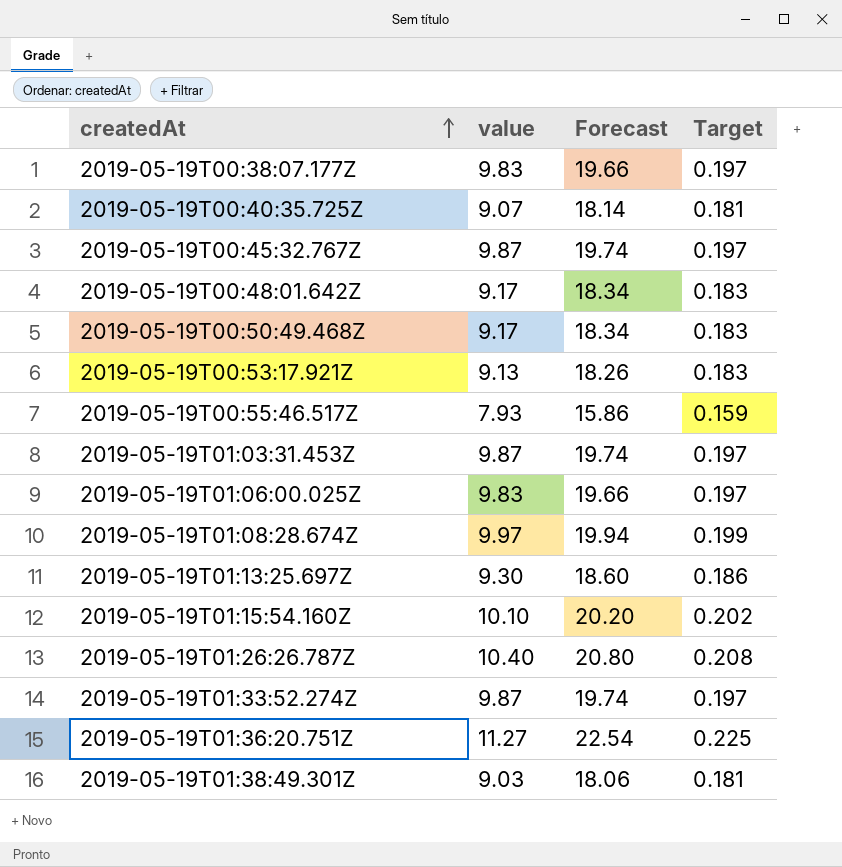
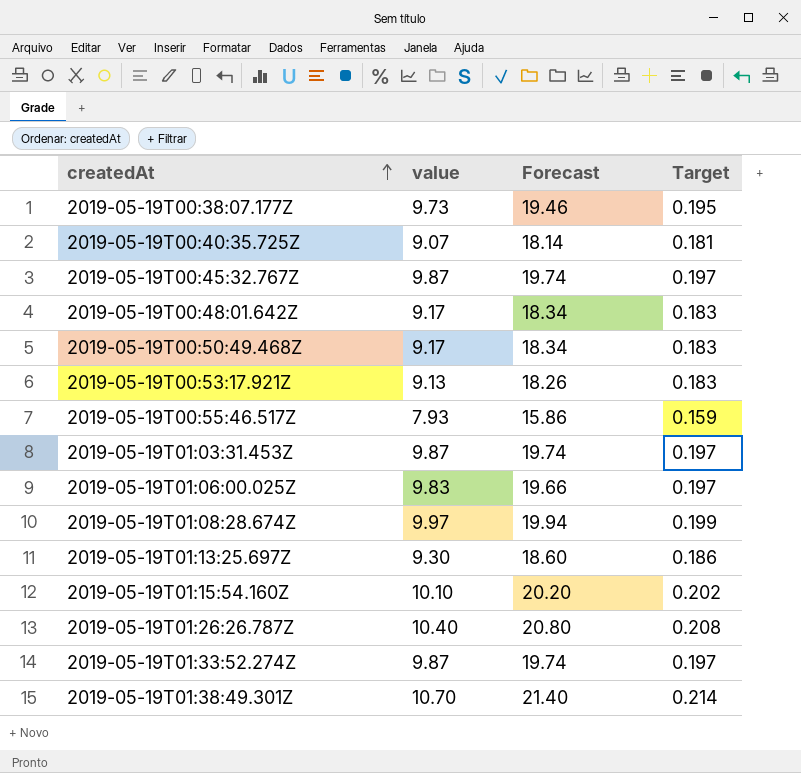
row 2019-05-19T01:36:20.751Z: 11.27 | 22.54 | 0.225 -> none
2019-05-19T00:38:07.177Z | value: 9.83 -> 9.73
2019-05-19T00:38:07.177Z | Forecast: 19.66 -> 19.46
2019-05-19T00:38:07.177Z | Target: 0.197 -> 0.195
2019-05-19T01:38:49.301Z | value: 9.03 -> 10.70
2019-05-19T01:38:49.301Z | Forecast: 18.06 -> 21.40
2019-05-19T01:38:49.301Z | Target: 0.181 -> 0.214

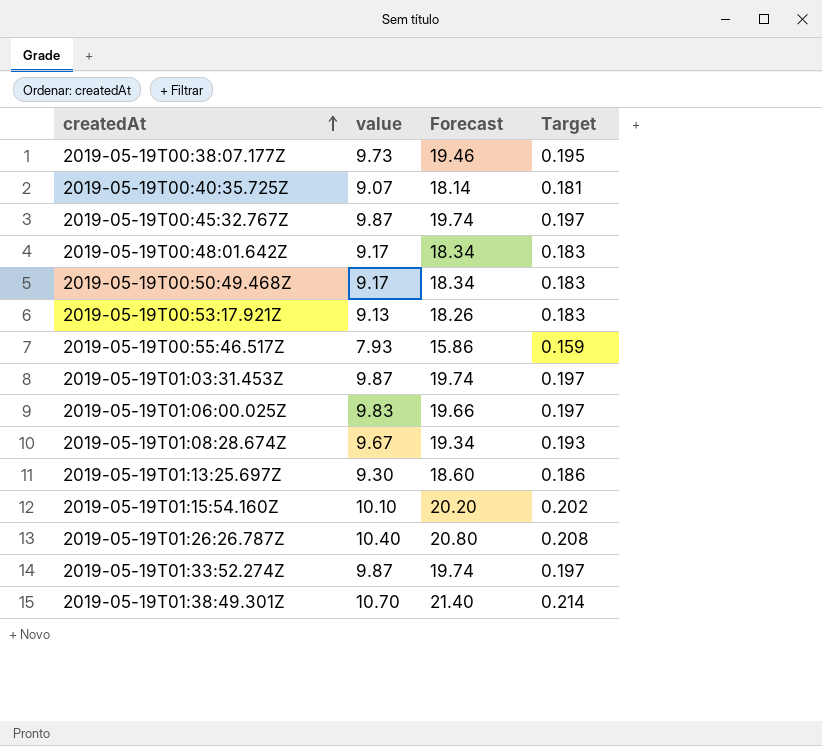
2019-05-19T01:08:28.674Z | value: 9.97 -> 9.67
2019-05-19T01:08:28.674Z | Forecast: 19.94 -> 19.34
2019-05-19T01:08:28.674Z | Target: 0.199 -> 0.193

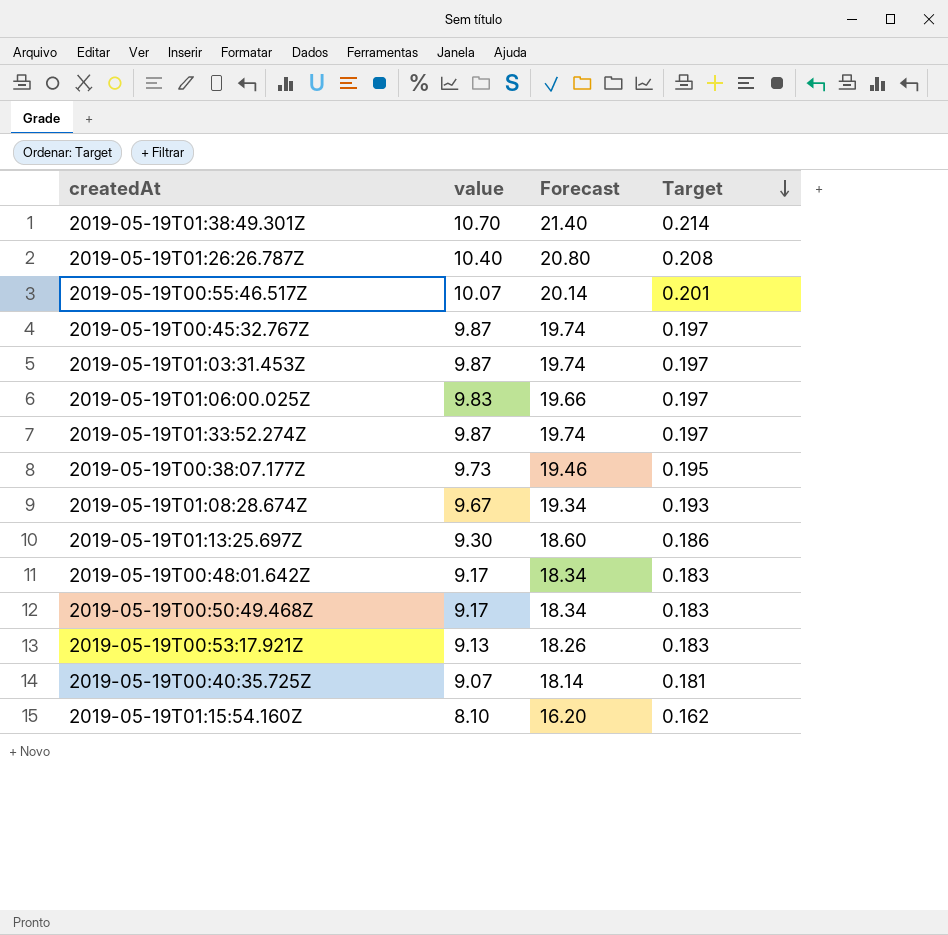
row order: createdAt ascending -> Target descending
2019-05-19T00:55:46.517Z | value: 7.93 -> 10.07
2019-05-19T00:55:46.517Z | Forecast: 15.86 -> 20.14
2019-05-19T00:55:46.517Z | Target: 0.159 -> 0.201
2019-05-19T01:15:54.160Z | value: 10.10 -> 8.10
2019-05-19T01:15:54.160Z | Forecast: 20.20 -> 16.20
2019-05-19T01:15:54.160Z | Target: 0.202 -> 0.162

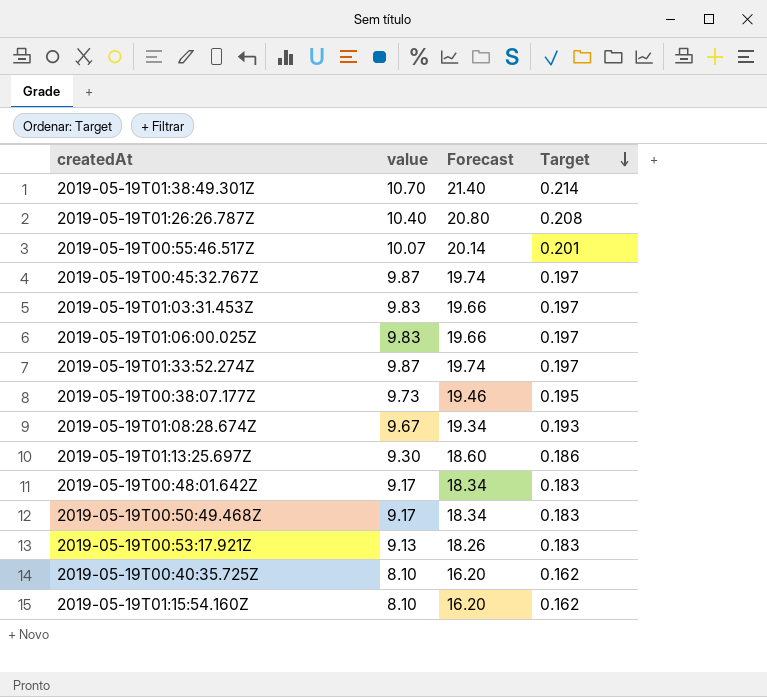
2019-05-19T01:03:31.453Z | value: 9.87 -> 9.83
2019-05-19T01:03:31.453Z | Forecast: 19.74 -> 19.66
2019-05-19T00:40:35.725Z | value: 9.07 -> 8.10
2019-05-19T00:40:35.725Z | Forecast: 18.14 -> 16.20
2019-05-19T00:40:35.725Z | Target: 0.181 -> 0.162

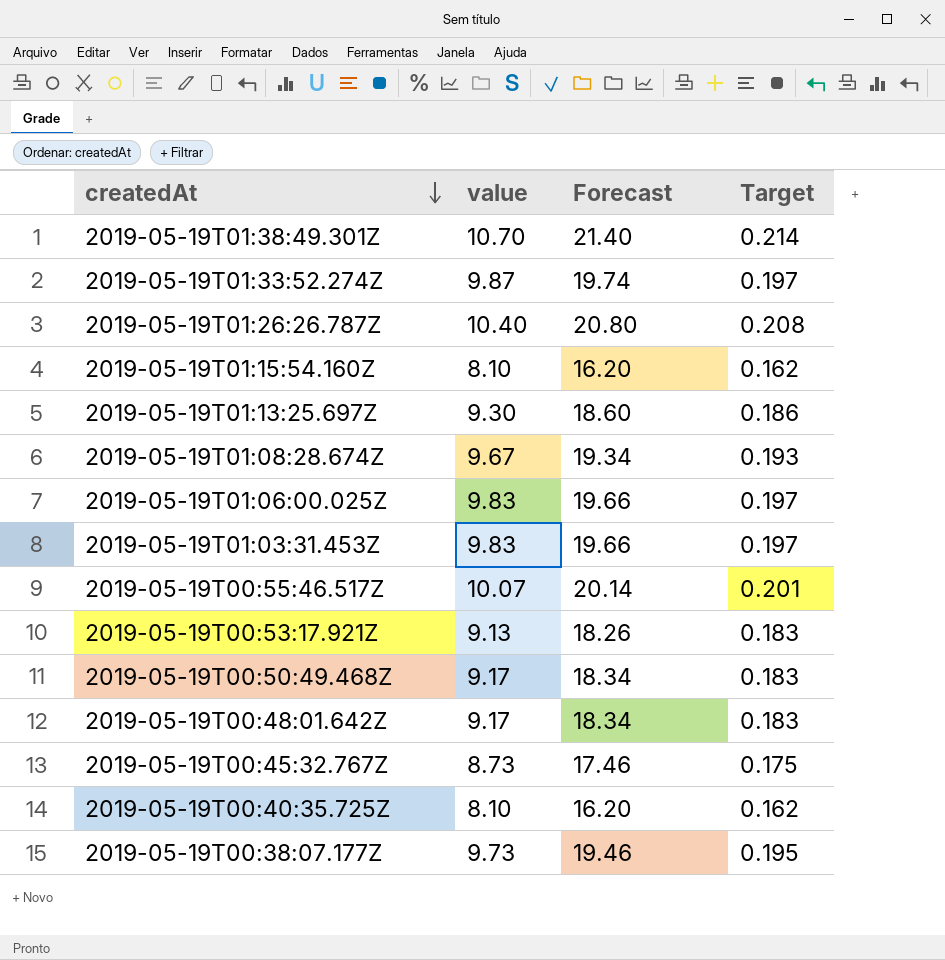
row order: Target descending -> createdAt descending
2019-05-19T00:45:32.767Z | value: 9.87 -> 8.73
2019-05-19T00:45:32.767Z | Forecast: 19.74 -> 17.46
2019-05-19T00:45:32.767Z | Target: 0.197 -> 0.175

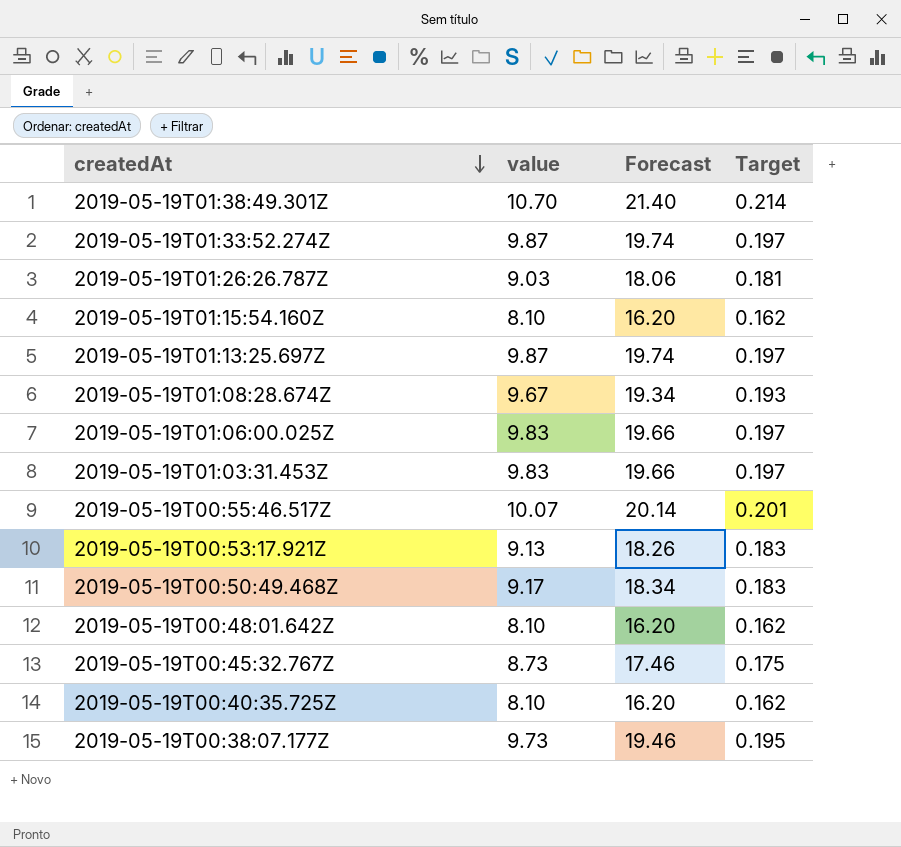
2019-05-19T01:26:26.787Z | value: 10.40 -> 9.03
2019-05-19T01:26:26.787Z | Forecast: 20.80 -> 18.06
2019-05-19T01:26:26.787Z | Target: 0.208 -> 0.181
2019-05-19T01:13:25.697Z | value: 9.30 -> 9.87
2019-05-19T01:13:25.697Z | Forecast: 18.60 -> 19.74
2019-05-19T01:13:25.697Z | Target: 0.186 -> 0.197
2019-05-19T00:48:01.642Z | value: 9.17 -> 8.10
2019-05-19T00:48:01.642Z | Forecast: 18.34 -> 16.20
2019-05-19T00:48:01.642Z | Target: 0.183 -> 0.162

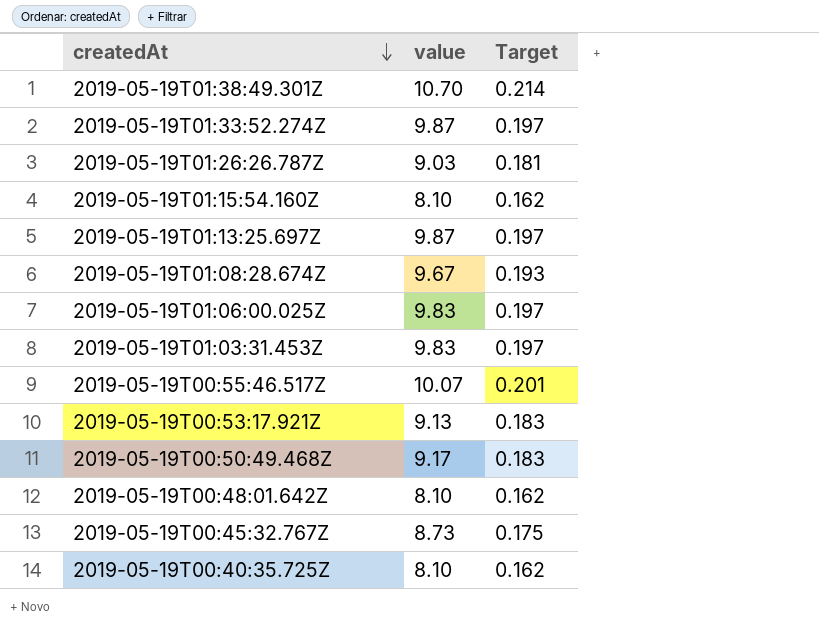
column Forecast | formula: [value] * 2 -> none
row 2019-05-19T00:38:07.177Z: 9.73 | 19.46 | 0.195 -> none

